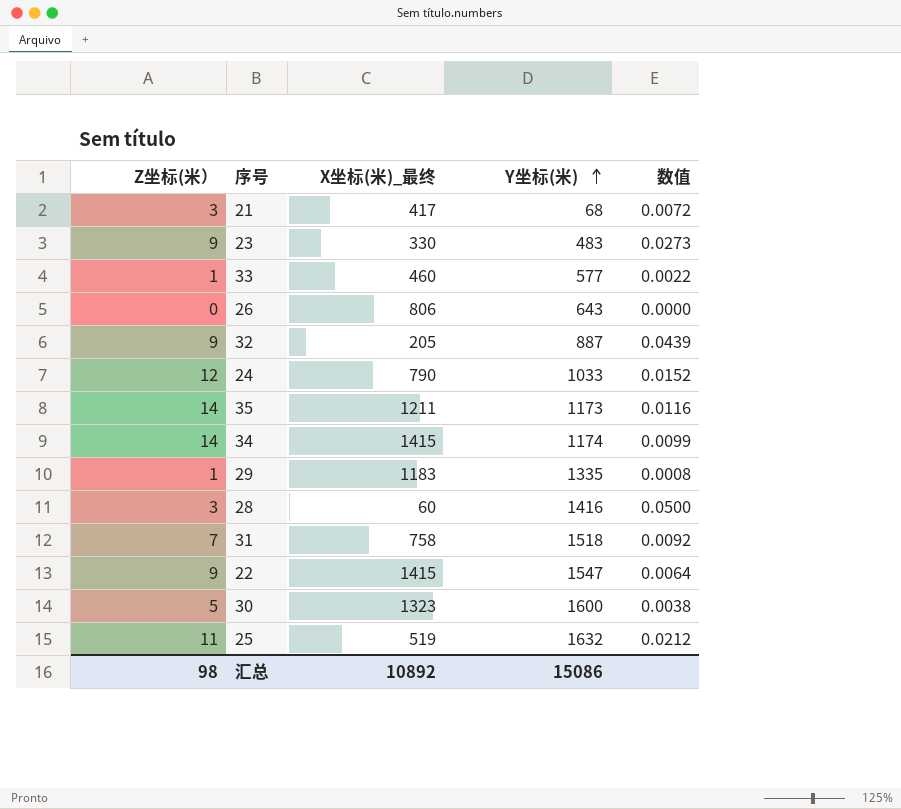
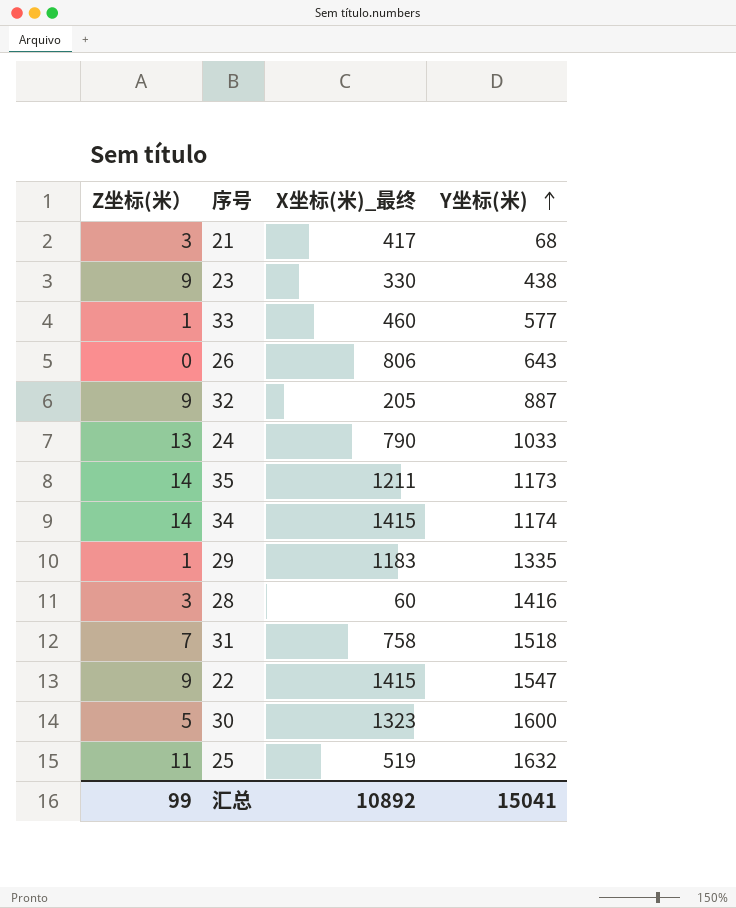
column 数值 | formula: [Z坐标(米）] / [X坐标(米)_最终] -> none
23 | Y坐标(米): 483 -> 438
24 | Z坐标(米）: 12 -> 13
汇总 | Z坐标(米）: 98 -> 99
汇总 | Y坐标(米): 15086 -> 15041

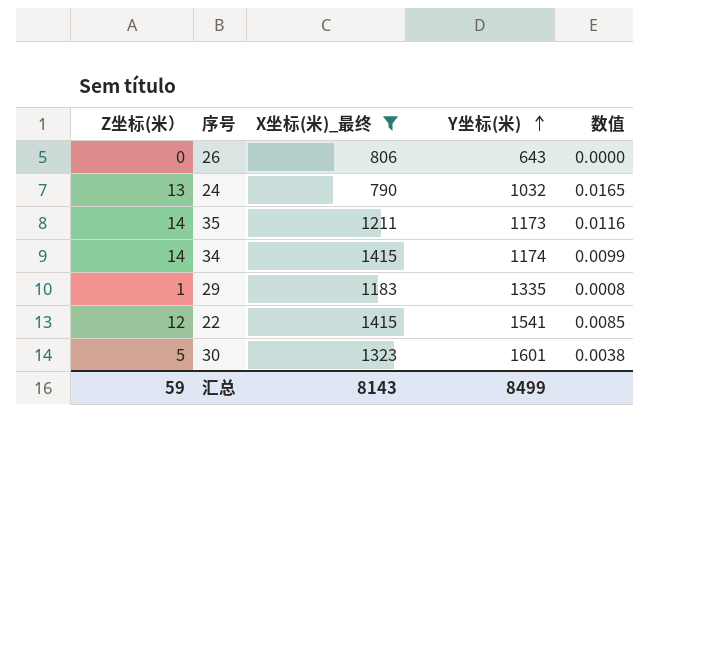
filter: none -> X坐标(米)_最终 >= 790
column 数值 | formula: none -> [Z坐标(米）] / [X坐标(米)_最终]
24 | Y坐标(米): 1033 -> 1032
22 | Z坐标(米）: 9 -> 12
22 | Y坐标(米): 1547 -> 1541
30 | Y坐标(米): 1600 -> 1601
汇总 | Z坐标(米）: 99 -> 59
汇总 | X坐标(米)_最终: 10892 -> 8143
汇总 | Y坐标(米): 15041 -> 8499

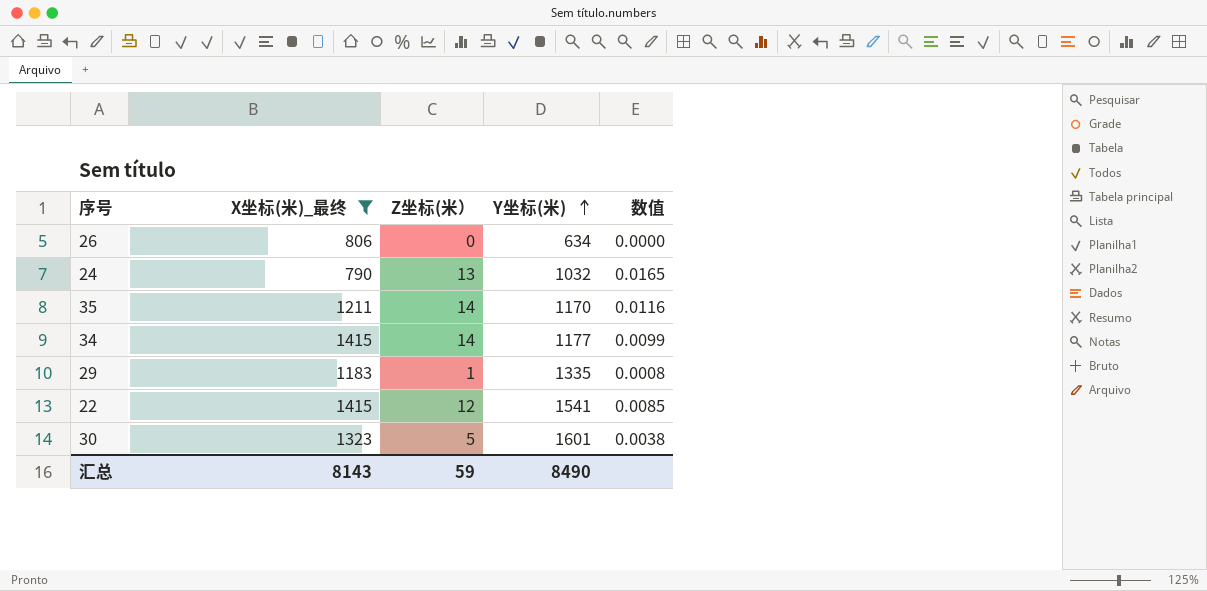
column Z坐标(米） | position: 1 -> 3
26 | Y坐标(米): 643 -> 634
35 | Y坐标(米): 1173 -> 1170
34 | Y坐标(米): 1174 -> 1177
汇总 | Y坐标(米): 8499 -> 8490

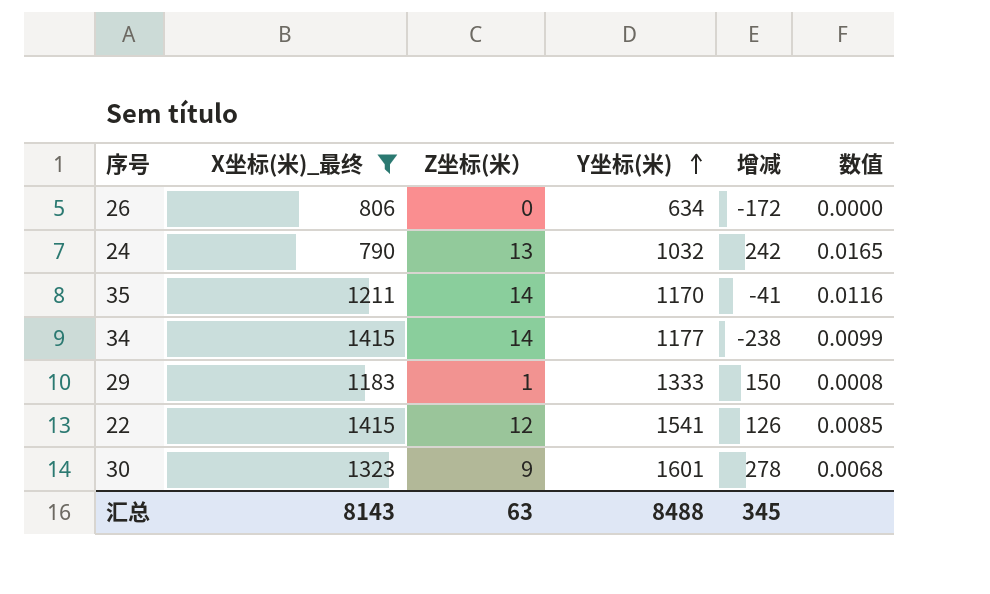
column 增减 | formula: none -> [Y坐标(米)] - [X坐标(米)_最终]
29 | Y坐标(米): 1335 -> 1333
30 | Z坐标(米）: 5 -> 9
30 | 数值: 0.0038 -> 0.0068
汇总 | Z坐标(米）: 59 -> 63
汇总 | Y坐标(米): 8490 -> 8488

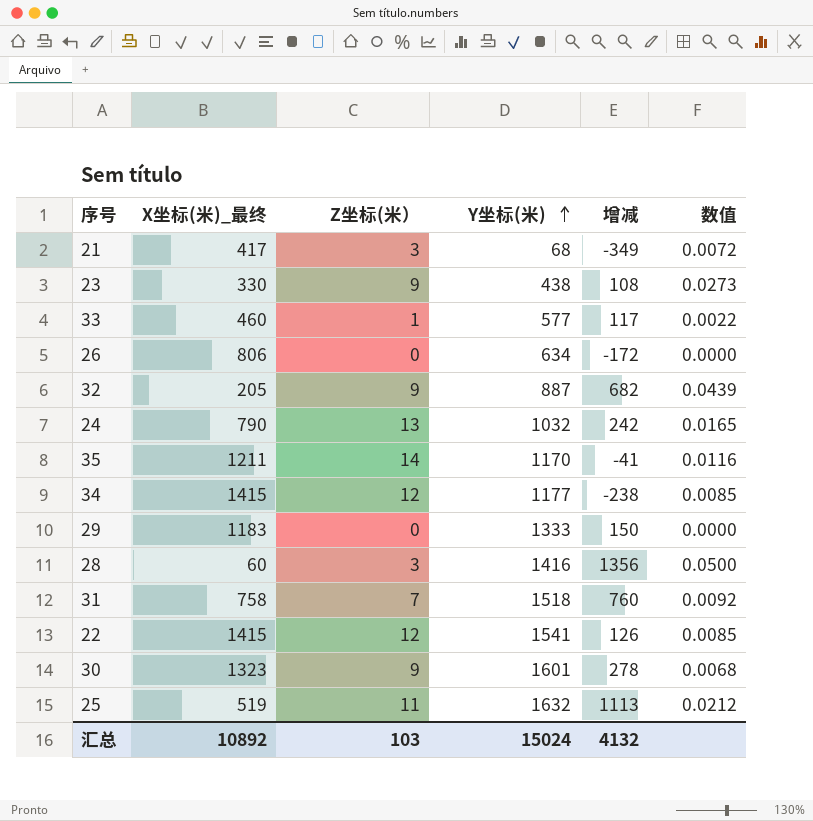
filter: X坐标(米)_最终 >= 790 -> none
34 | Z坐标(米）: 14 -> 12
34 | 数值: 0.0099 -> 0.0085
29 | Z坐标(米）: 1 -> 0
29 | 数值: 0.0008 -> 0.0000
汇总 | X坐标(米)_最终: 8143 -> 10892
汇总 | Z坐标(米）: 63 -> 103
汇总 | Y坐标(米): 8488 -> 15024
汇总 | 增减: 345 -> 4132

